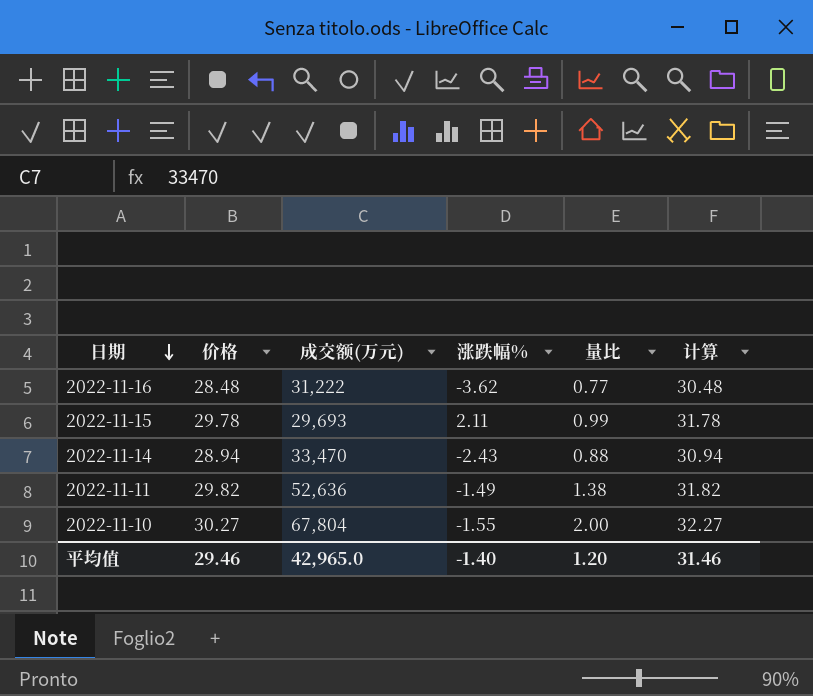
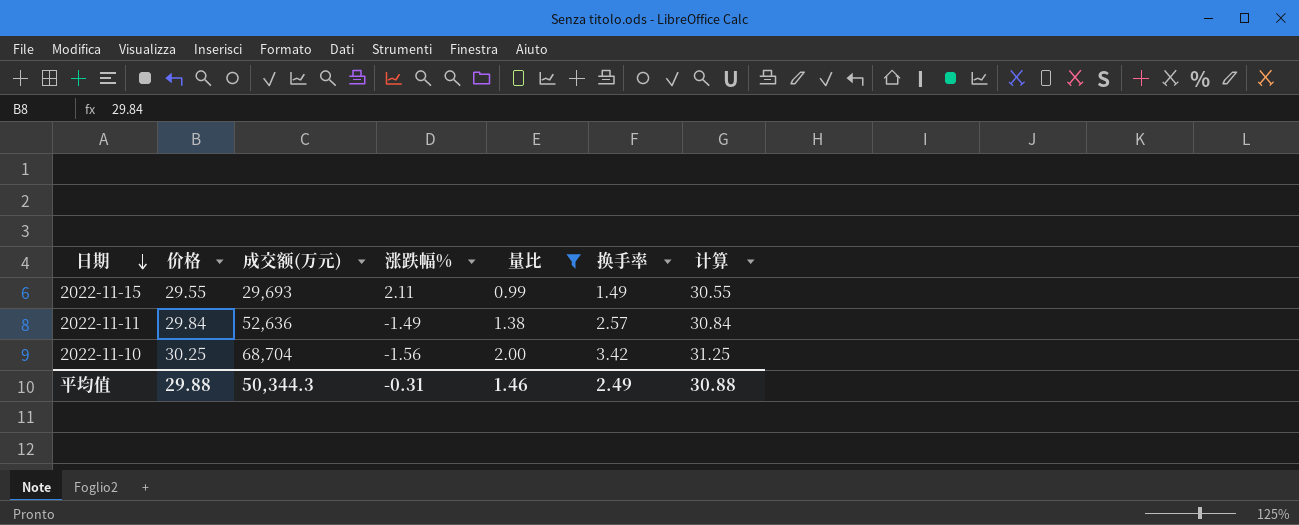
filter: none -> 量比 >= 0.99
column 换手率 | position: none -> 6
column 计算 | formula: [价格] + 2 -> [价格] + 1
2022-11-15 | 价格: 29.78 -> 29.55
2022-11-11 | 价格: 29.82 -> 29.84
2022-11-10 | 价格: 30.27 -> 30.25
2022-11-10 | 成交额(万元): 67,804 -> 68,704
2022-11-10 | 涨跌幅%: -1.55 -> -1.56
平均值 | 价格: 29.46 -> 29.88
平均值 | 成交额(万元): 42,965.0 -> 50,344.3
平均值 | 涨跌幅%: -1.40 -> -0.31
平均值 | 量比: 1.20 -> 1.46
平均值 | 计算: 31.46 -> 30.88

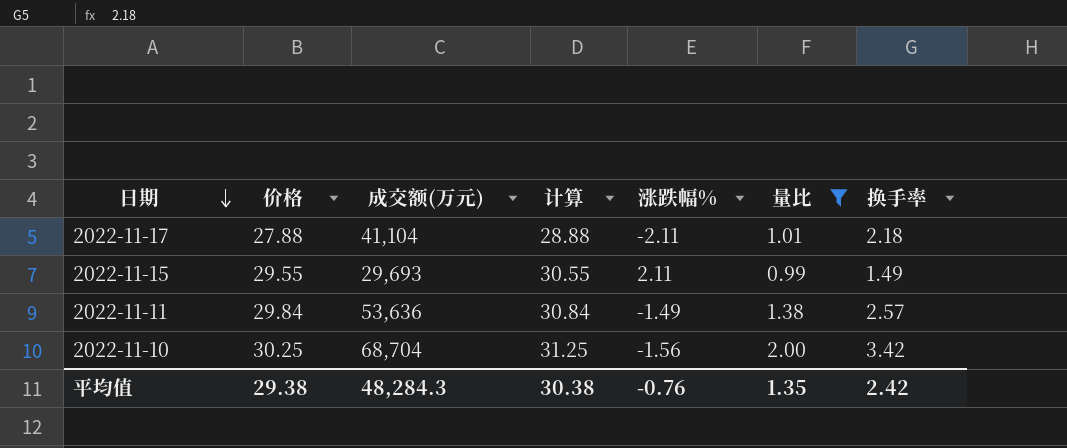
column 计算 | position: 7 -> 4
row 2022-11-17: none -> 27.88 | 41,104 | 28.88 | -2.11 | 1.01 | 2.18
2022-11-11 | 成交额(万元): 52,636 -> 53,636
平均值 | 价格: 29.88 -> 29.38
平均值 | 成交额(万元): 50,344.3 -> 48,284.3
平均值 | 计算: 30.88 -> 30.38
平均值 | 涨跌幅%: -0.31 -> -0.76
平均值 | 量比: 1.46 -> 1.35
平均值 | 换手率: 2.49 -> 2.42

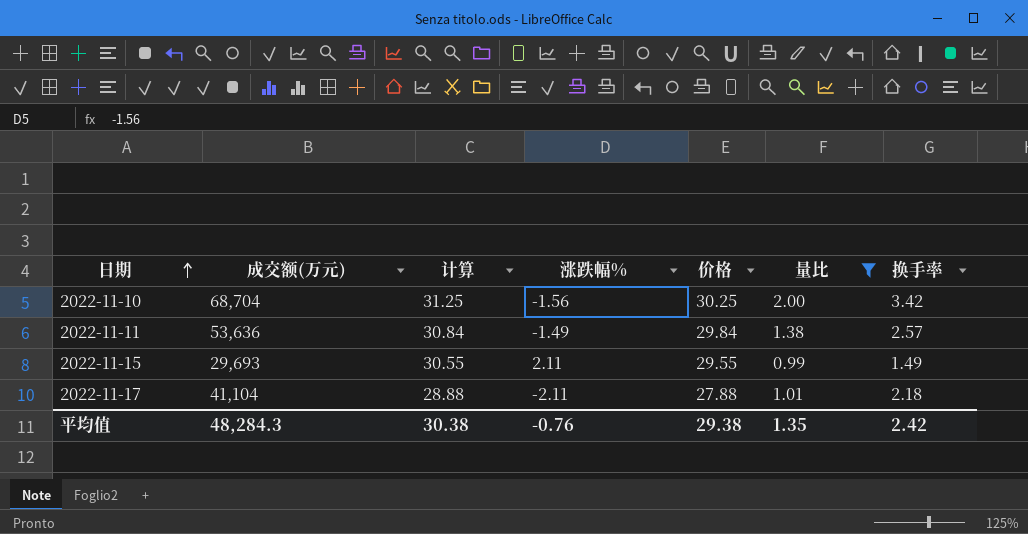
row order: 日期 descending -> 日期 ascending
column 价格 | position: 2 -> 5

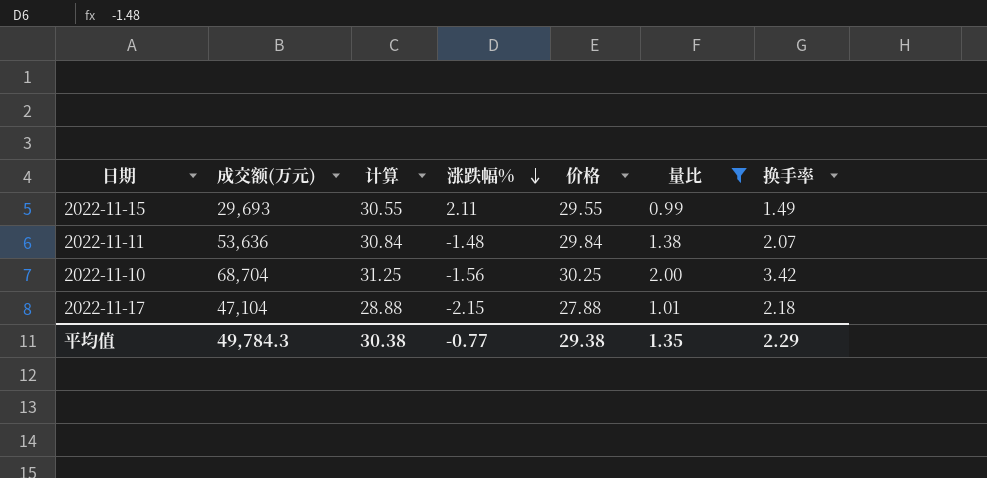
row order: 日期 ascending -> 涨跌幅% descending
2022-11-11 | 涨跌幅%: -1.49 -> -1.48
2022-11-11 | 换手率: 2.57 -> 2.07
2022-11-17 | 成交额(万元): 41,104 -> 47,104
2022-11-17 | 涨跌幅%: -2.11 -> -2.15
平均值 | 成交额(万元): 48,284.3 -> 49,784.3
平均值 | 涨跌幅%: -0.76 -> -0.77
平均值 | 换手率: 2.42 -> 2.29

